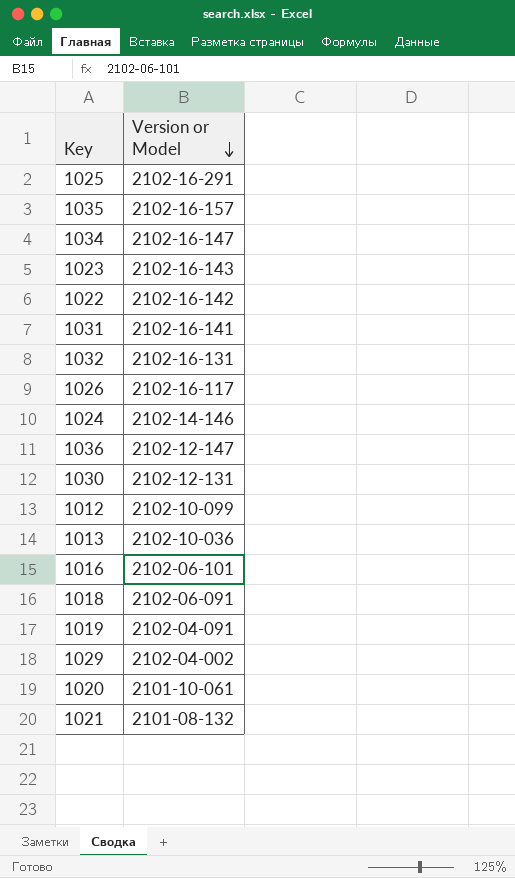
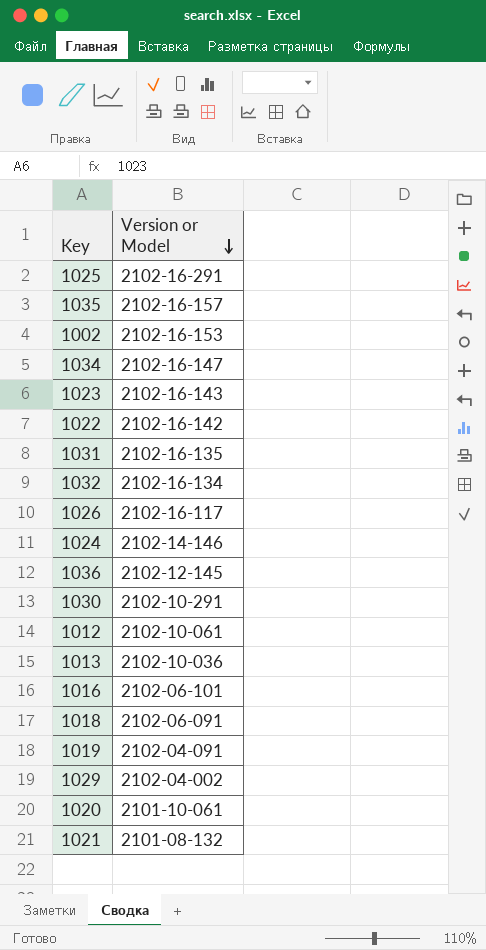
row 1002: none -> 2102-16-153
1031 | Version or Model: 2102-16-141 -> 2102-16-135
1032 | Version or Model: 2102-16-131 -> 2102-16-134
1036 | Version or Model: 2102-12-147 -> 2102-12-145
1030 | Version or Model: 2102-12-131 -> 2102-10-291
1012 | Version or Model: 2102-10-099 -> 2102-10-061

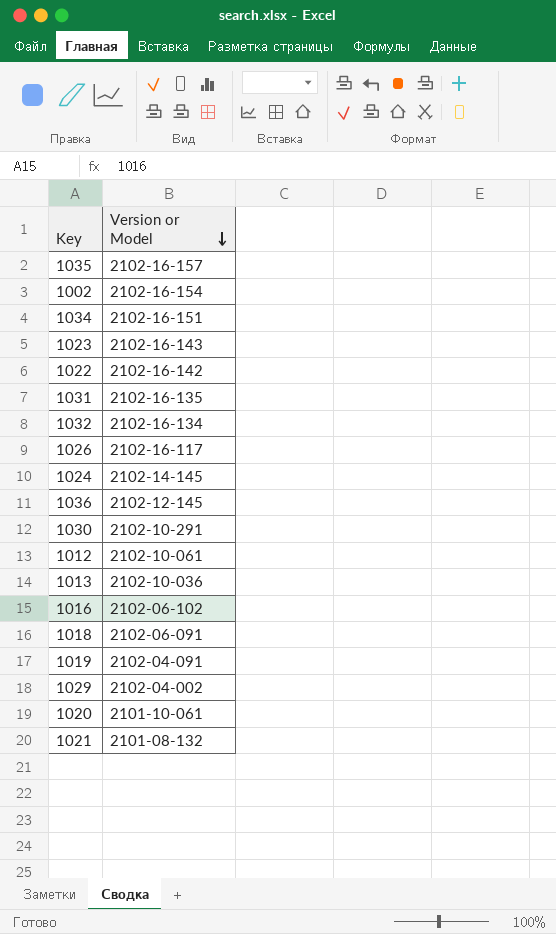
row 1025: 2102-16-291 -> none
1002 | Version or Model: 2102-16-153 -> 2102-16-154
1034 | Version or Model: 2102-16-147 -> 2102-16-151
1024 | Version or Model: 2102-14-146 -> 2102-14-145
1016 | Version or Model: 2102-06-101 -> 2102-06-102

